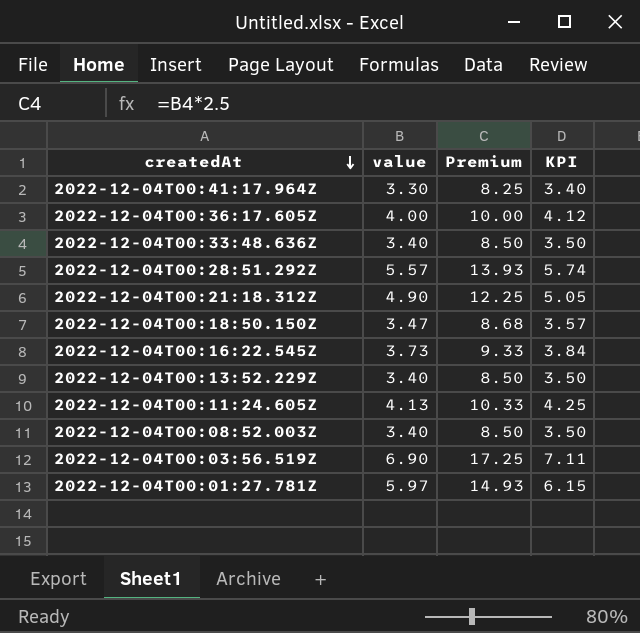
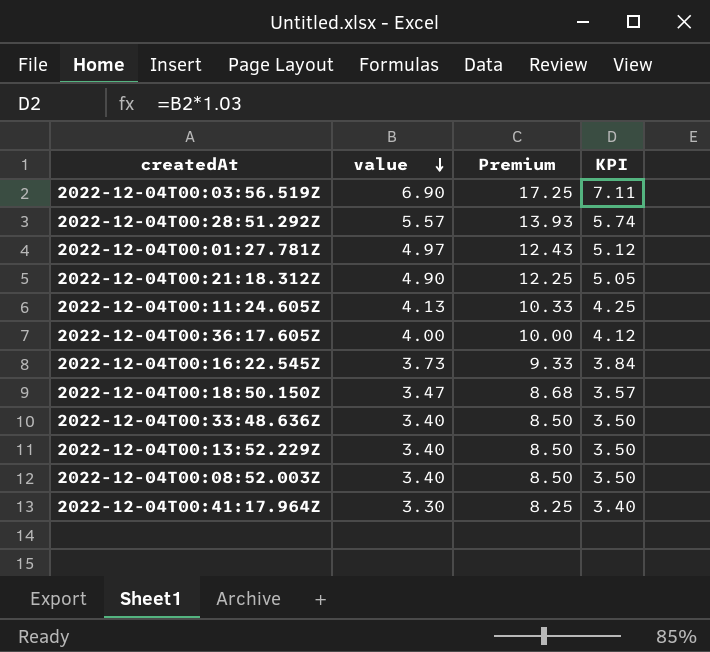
row order: createdAt descending -> value descending
2022-12-04T00:01:27.781Z | value: 5.97 -> 4.97
2022-12-04T00:01:27.781Z | Premium: 14.93 -> 12.43
2022-12-04T00:01:27.781Z | KPI: 6.15 -> 5.12

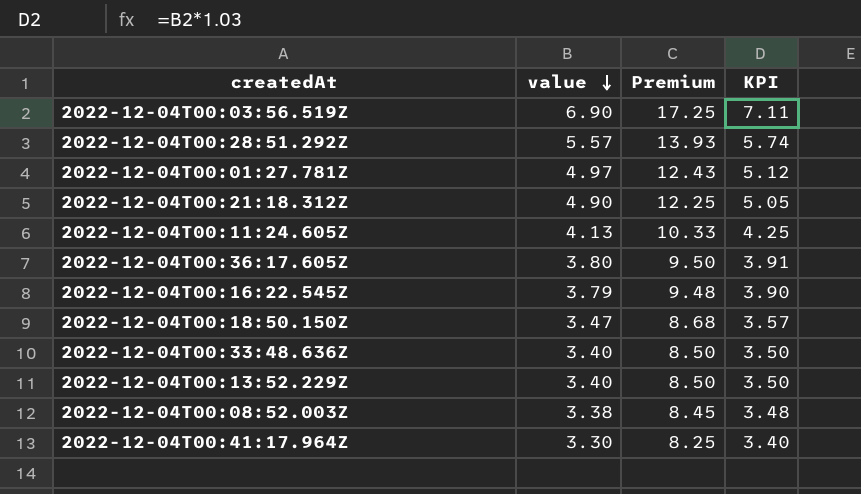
2022-12-04T00:36:17.605Z | value: 4.00 -> 3.80
2022-12-04T00:36:17.605Z | Premium: 10.00 -> 9.50
2022-12-04T00:36:17.605Z | KPI: 4.12 -> 3.91
2022-12-04T00:16:22.545Z | value: 3.73 -> 3.79
2022-12-04T00:16:22.545Z | Premium: 9.33 -> 9.48
2022-12-04T00:16:22.545Z | KPI: 3.84 -> 3.90
2022-12-04T00:08:52.003Z | value: 3.40 -> 3.38
2022-12-04T00:08:52.003Z | Premium: 8.50 -> 8.45
2022-12-04T00:08:52.003Z | KPI: 3.50 -> 3.48

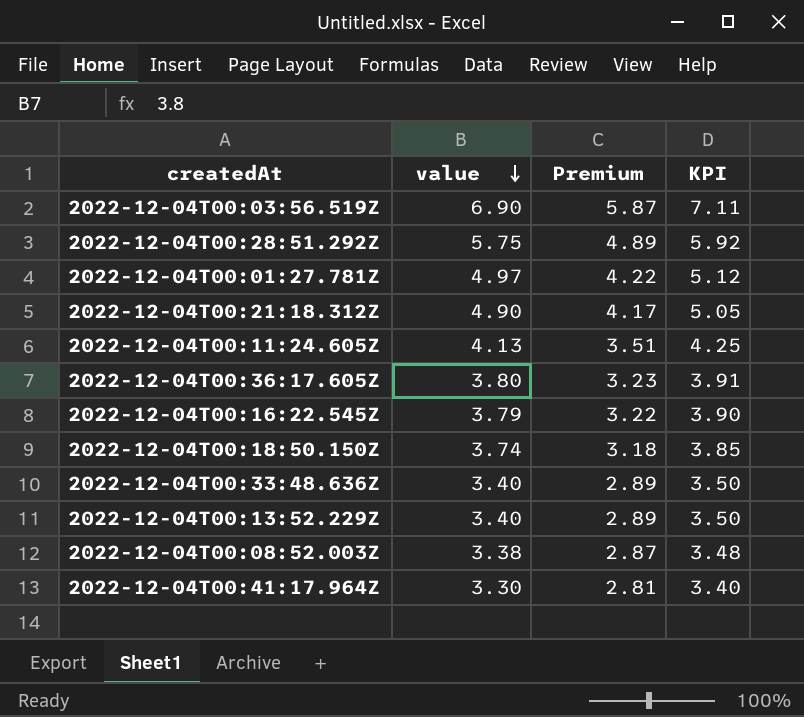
column Premium | formula: [value] * 2.5 -> [value] * 0.85
2022-12-04T00:28:51.292Z | value: 5.57 -> 5.75
2022-12-04T00:28:51.292Z | KPI: 5.74 -> 5.92
2022-12-04T00:18:50.150Z | value: 3.47 -> 3.74
2022-12-04T00:18:50.150Z | KPI: 3.57 -> 3.85

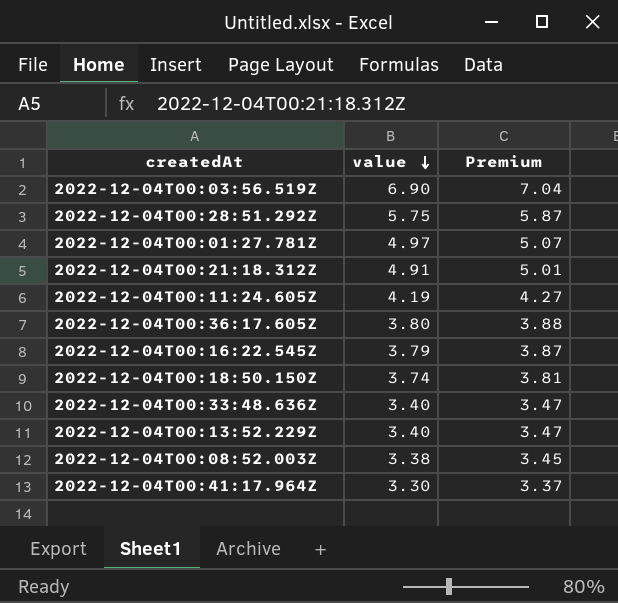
column KPI | formula: [value] * 1.03 -> none
column Premium | formula: [value] * 0.85 -> [value] * 1.02
2022-12-04T00:21:18.312Z | value: 4.90 -> 4.91
2022-12-04T00:11:24.605Z | value: 4.13 -> 4.19

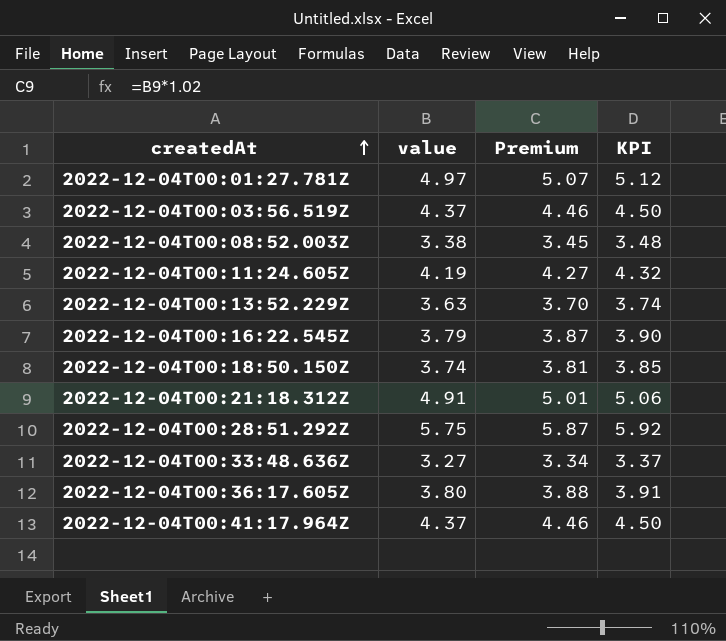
row order: value descending -> createdAt ascending
column KPI | formula: none -> [value] * 1.03
2022-12-04T00:03:56.519Z | value: 6.90 -> 4.37
2022-12-04T00:03:56.519Z | Premium: 7.04 -> 4.46
2022-12-04T00:13:52.229Z | value: 3.40 -> 3.63
2022-12-04T00:13:52.229Z | Premium: 3.47 -> 3.70
2022-12-04T00:33:48.636Z | value: 3.40 -> 3.27
2022-12-04T00:33:48.636Z | Premium: 3.47 -> 3.34
2022-12-04T00:41:17.964Z | value: 3.30 -> 4.37
2022-12-04T00:41:17.964Z | Premium: 3.37 -> 4.46

